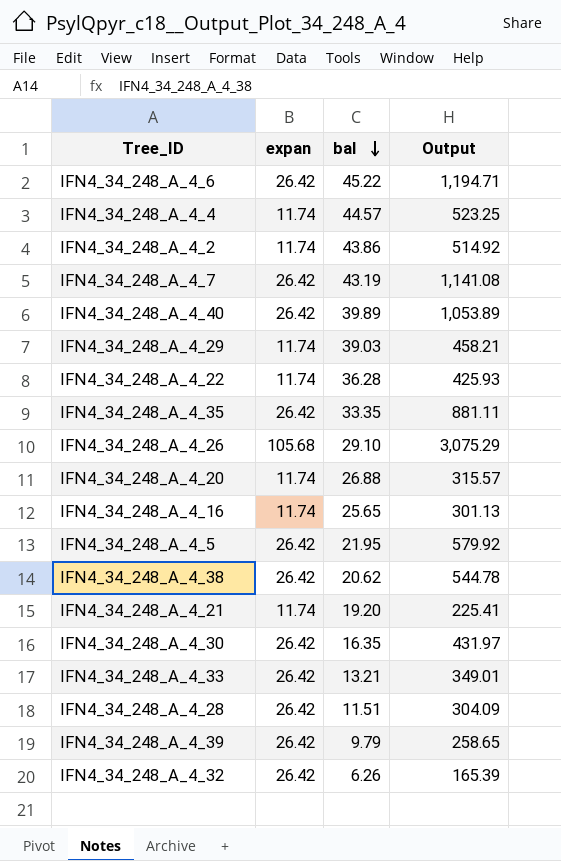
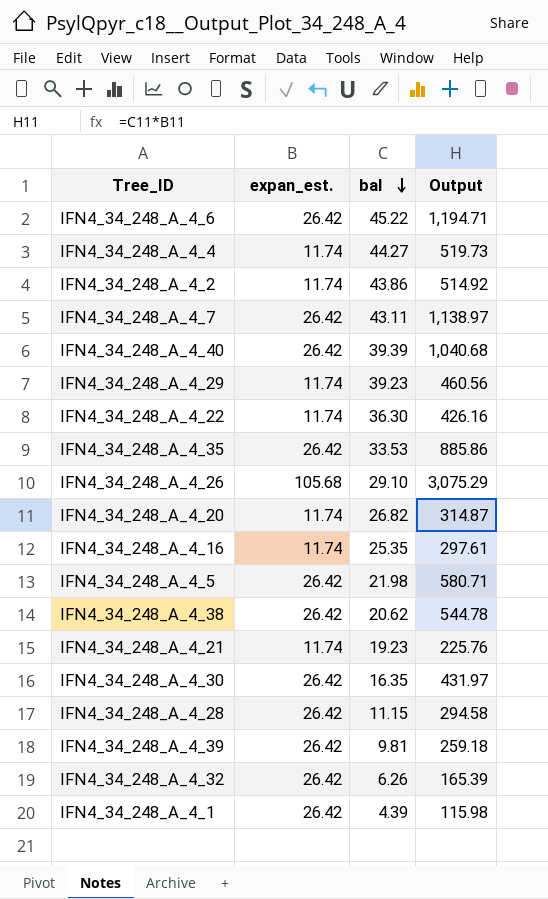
column name: expan -> expan_est.
row IFN4_34_248_A_4_33: 26.42 | 13.21 | 349.01 -> none
IFN4_34_248_A_4_4 | bal: 44.57 -> 44.27
IFN4_34_248_A_4_4 | Output: 523.25 -> 519.73
IFN4_34_248_A_4_7 | bal: 43.19 -> 43.11
IFN4_34_248_A_4_7 | Output: 1,141.08 -> 1,138.97
IFN4_34_248_A_4_40 | bal: 39.89 -> 39.39
IFN4_34_248_A_4_40 | Output: 1,053.89 -> 1,040.68
IFN4_34_248_A_4_29 | bal: 39.03 -> 39.23
IFN4_34_248_A_4_29 | Output: 458.21 -> 460.56
IFN4_34_248_A_4_22 | bal: 36.28 -> 36.30
IFN4_34_248_A_4_22 | Output: 425.93 -> 426.16
IFN4_34_248_A_4_35 | bal: 33.35 -> 33.53
IFN4_34_248_A_4_35 | Output: 881.11 -> 885.86
IFN4_34_248_A_4_20 | bal: 26.88 -> 26.82
IFN4_34_248_A_4_20 | Output: 315.57 -> 314.87
IFN4_34_248_A_4_16 | bal: 25.65 -> 25.35
IFN4_34_248_A_4_16 | Output: 301.13 -> 297.61
IFN4_34_248_A_4_5 | bal: 21.95 -> 21.98
IFN4_34_248_A_4_5 | Output: 579.92 -> 580.71
IFN4_34_248_A_4_21 | bal: 19.20 -> 19.23
IFN4_34_248_A_4_21 | Output: 225.41 -> 225.76
IFN4_34_248_A_4_28 | bal: 11.51 -> 11.15
IFN4_34_248_A_4_28 | Output: 304.09 -> 294.58
IFN4_34_248_A_4_39 | bal: 9.79 -> 9.81
IFN4_34_248_A_4_39 | Output: 258.65 -> 259.18
row IFN4_34_248_A_4_1: none -> 26.42 | 4.39 | 115.98

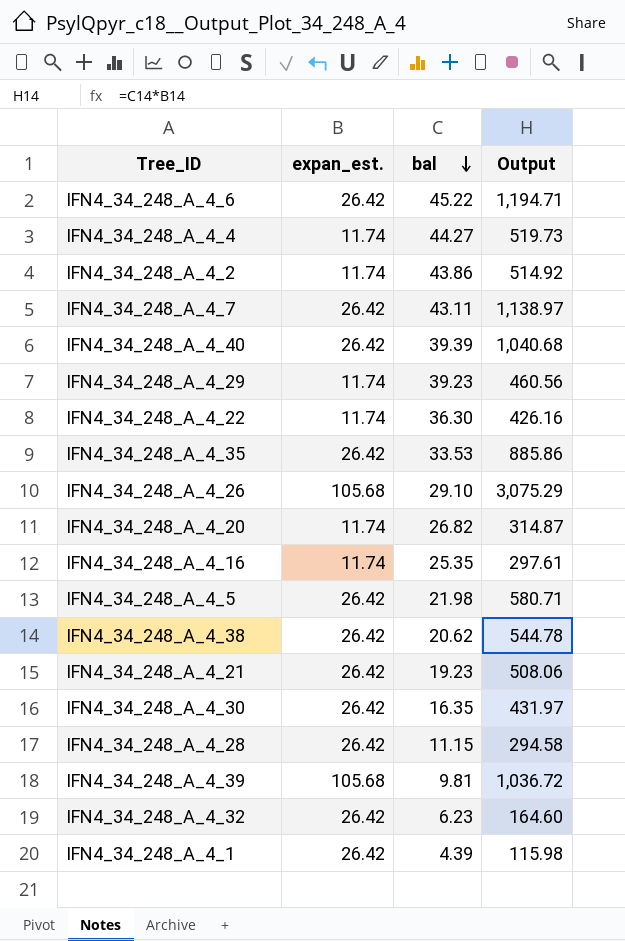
IFN4_34_248_A_4_21 | expan_est.: 11.74 -> 26.42
IFN4_34_248_A_4_21 | Output: 225.76 -> 508.06
IFN4_34_248_A_4_39 | expan_est.: 26.42 -> 105.68
IFN4_34_248_A_4_39 | Output: 259.18 -> 1,036.72
IFN4_34_248_A_4_32 | bal: 6.26 -> 6.23
IFN4_34_248_A_4_32 | Output: 165.39 -> 164.60

